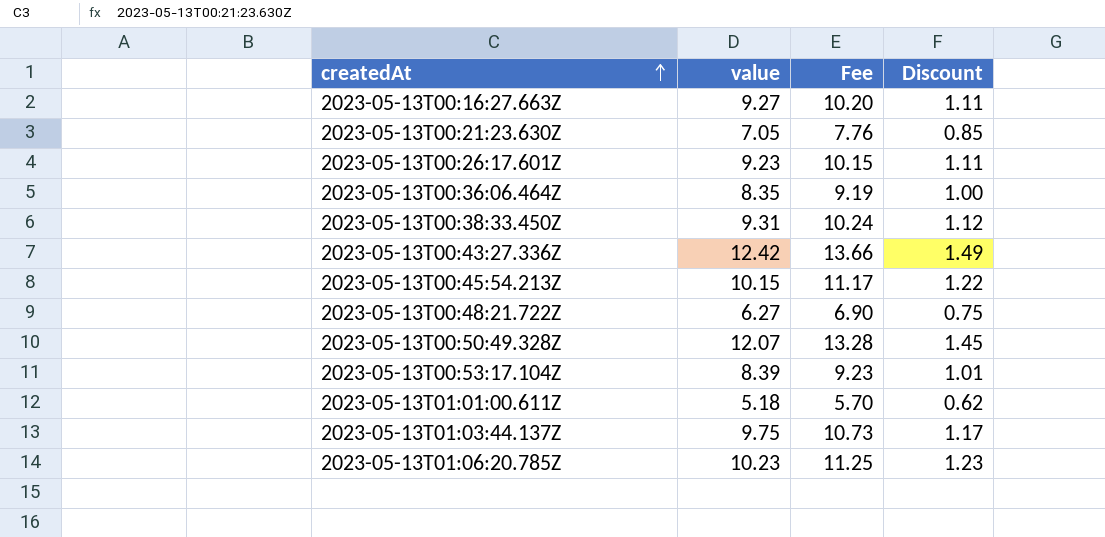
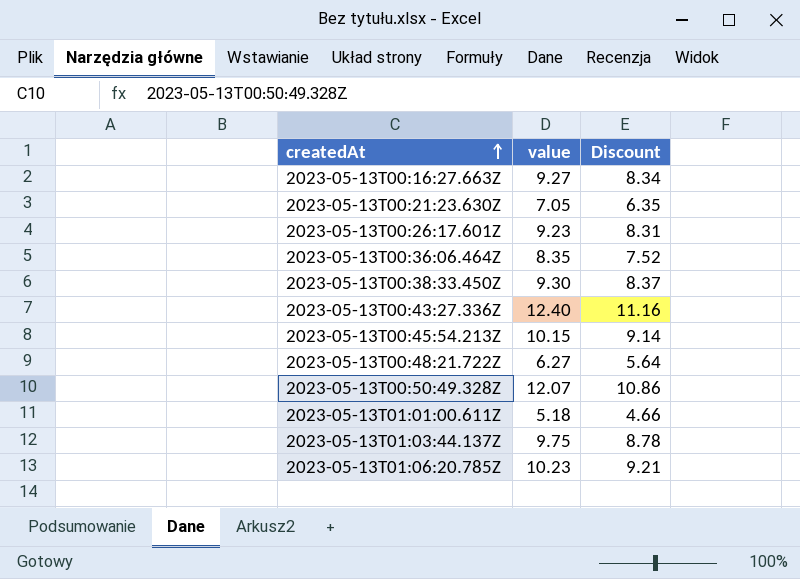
column Fee | formula: [value] * 1.1 -> none
column Discount | formula: [value] * 0.12 -> [value] * 0.9
row 2023-05-13T00:53:17.104Z: 8.39 | 9.23 | 1.01 -> none
2023-05-13T00:38:33.450Z | value: 9.31 -> 9.30
2023-05-13T00:43:27.336Z | value: 12.42 -> 12.40

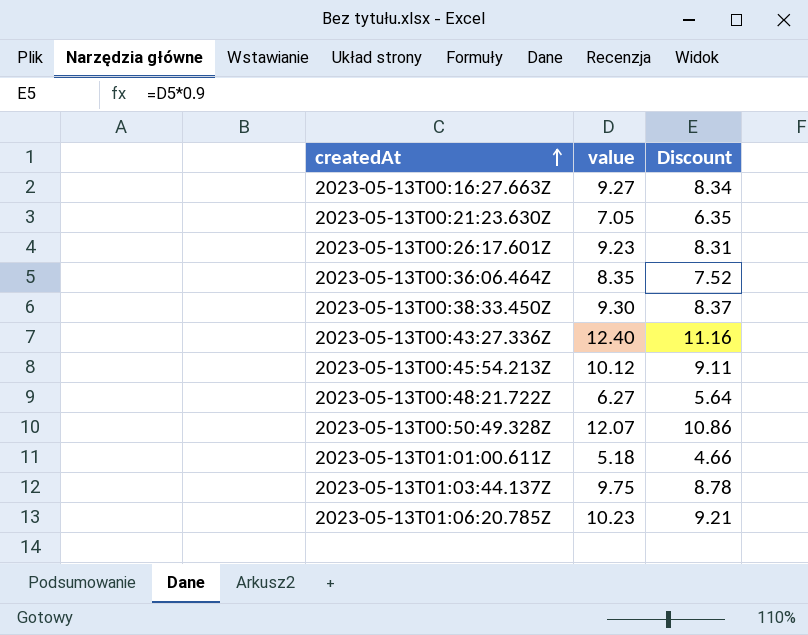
2023-05-13T00:45:54.213Z | value: 10.15 -> 10.12
2023-05-13T00:45:54.213Z | Discount: 9.14 -> 9.11

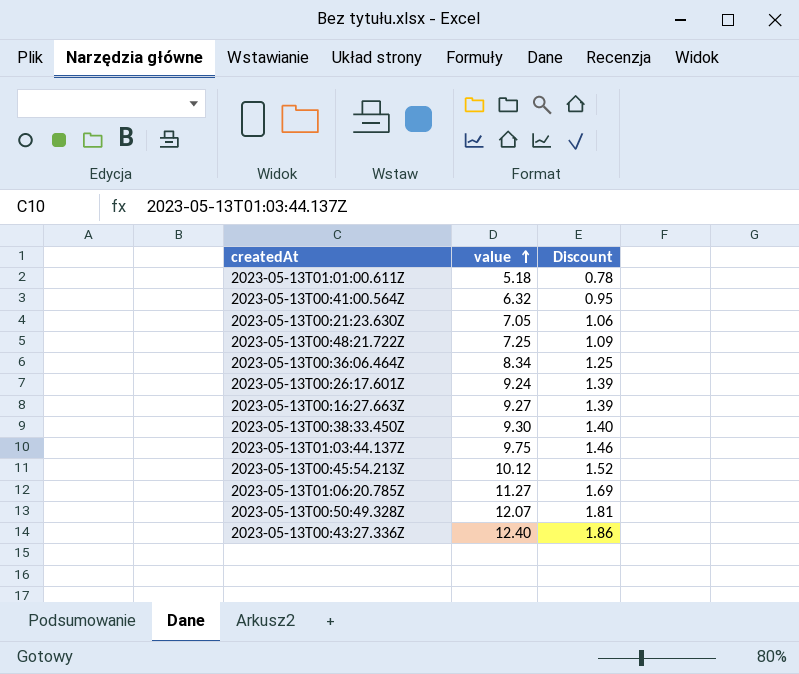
row order: createdAt ascending -> value ascending
column Discount | formula: [value] * 0.9 -> [value] * 0.15
row 2023-05-13T00:41:00.564Z: none -> 6.32 | 0.95
2023-05-13T00:48:21.722Z | value: 6.27 -> 7.25
2023-05-13T00:36:06.464Z | value: 8.35 -> 8.34
2023-05-13T00:26:17.601Z | value: 9.23 -> 9.24
2023-05-13T01:06:20.785Z | value: 10.23 -> 11.27

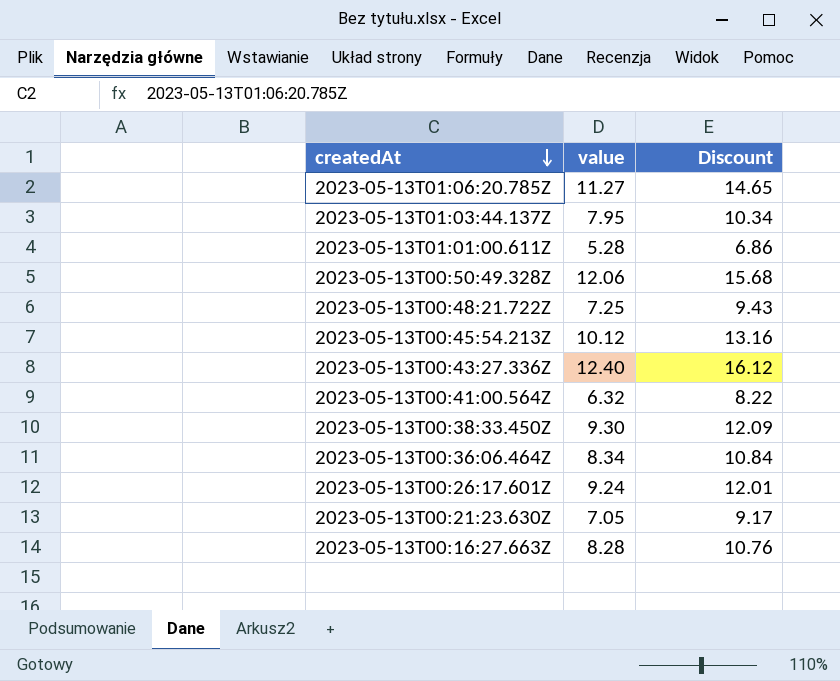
row order: value ascending -> createdAt descending
column Discount | formula: [value] * 0.15 -> [value] * 1.3
2023-05-13T01:03:44.137Z | value: 9.75 -> 7.95
2023-05-13T01:01:00.611Z | value: 5.18 -> 5.28
2023-05-13T00:50:49.328Z | value: 12.07 -> 12.06
2023-05-13T00:16:27.663Z | value: 9.27 -> 8.28

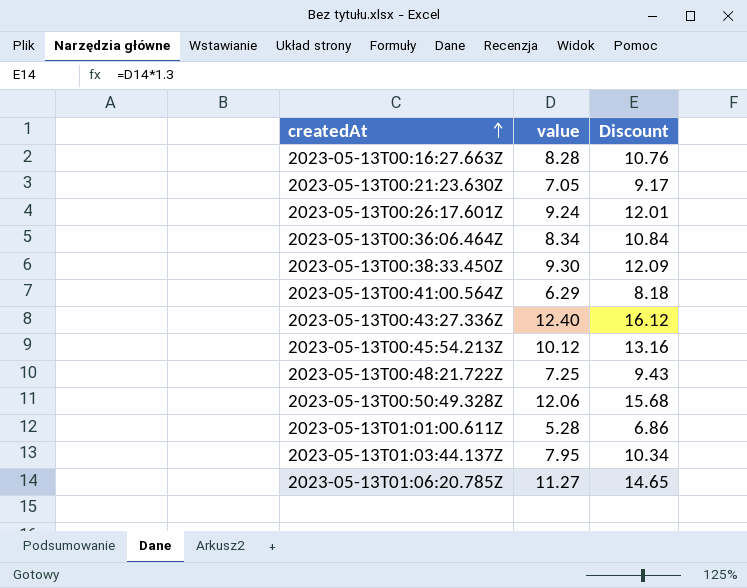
row order: createdAt descending -> createdAt ascending
2023-05-13T00:41:00.564Z | value: 6.32 -> 6.29
2023-05-13T00:41:00.564Z | Discount: 8.22 -> 8.18

